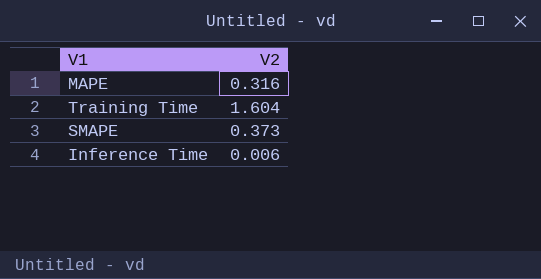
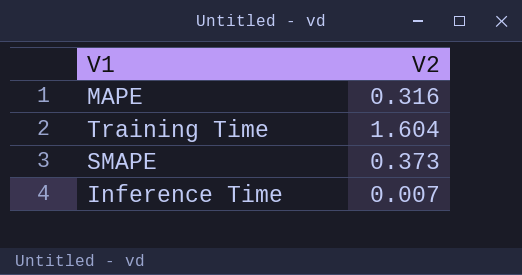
Inference Time | V2: 0.006 -> 0.007

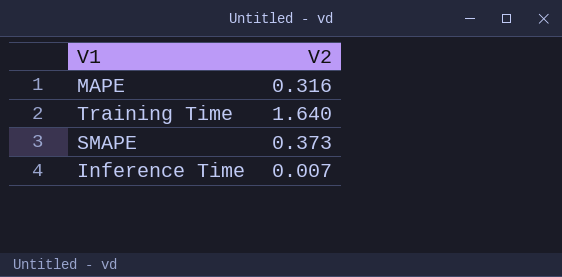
Training Time | V2: 1.604 -> 1.640

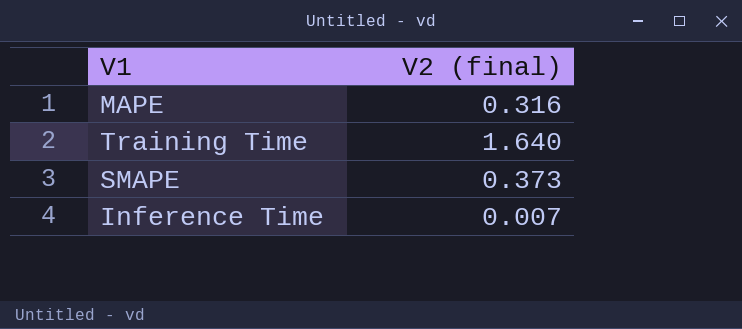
column name: V2 -> V2 (final)

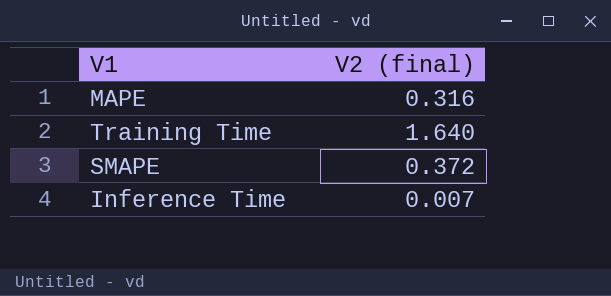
SMAPE | V2 (final): 0.373 -> 0.372

